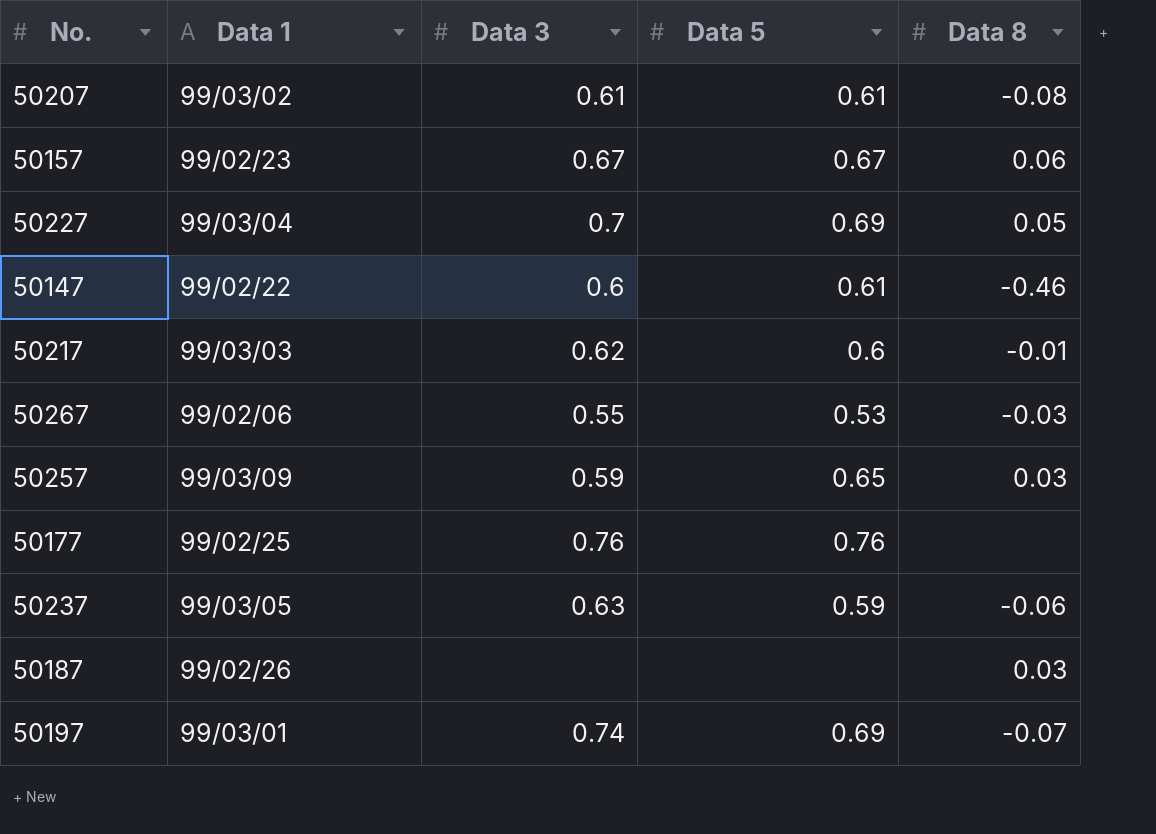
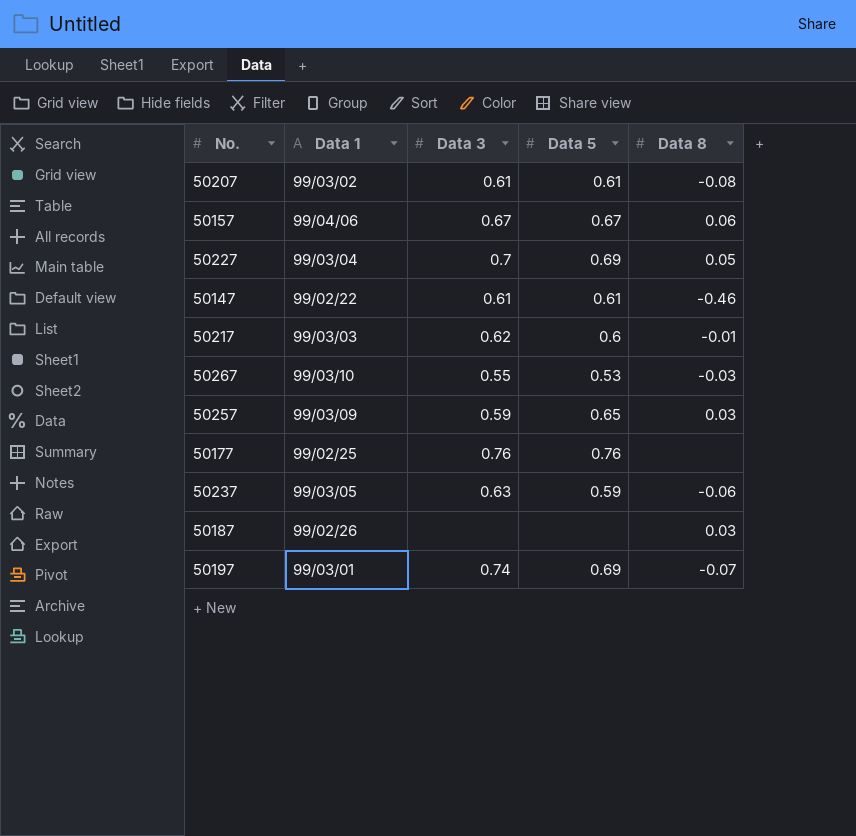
50157 | Data 1: 99/02/23 -> 99/04/06
50147 | Data 3: 0.6 -> 0.61
50267 | Data 1: 99/02/06 -> 99/03/10

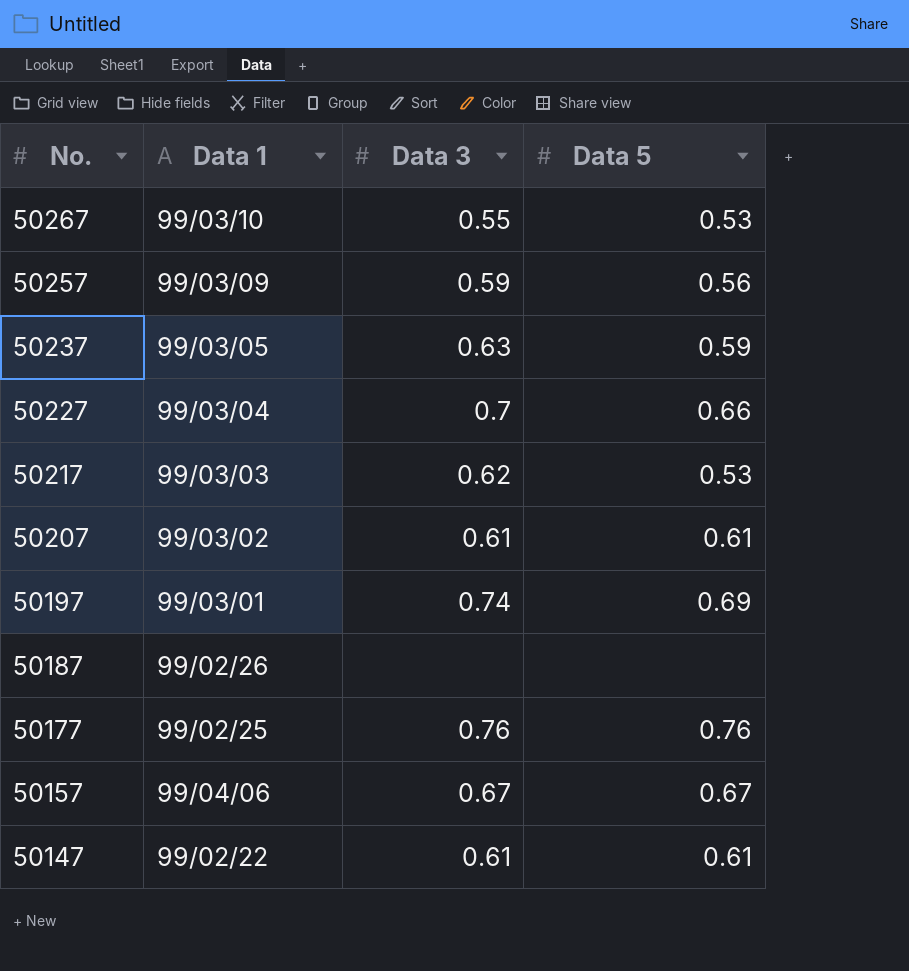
row order: none -> No. descending
column Data 8 | position: 5 -> none
50257 | Data 5: 0.65 -> 0.56
50227 | Data 5: 0.69 -> 0.66
50217 | Data 5: 0.6 -> 0.53

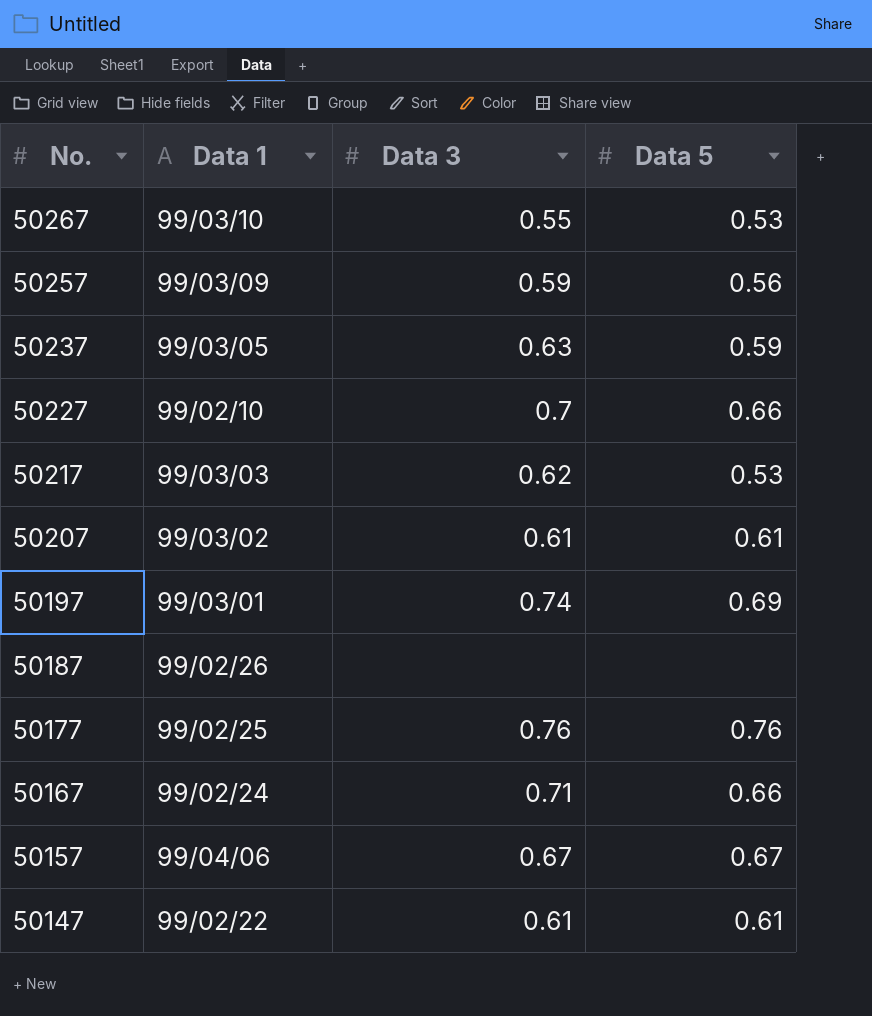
50227 | Data 1: 99/03/04 -> 99/02/10
row 50167: none -> 99/02/24 | 0.71 | 0.66

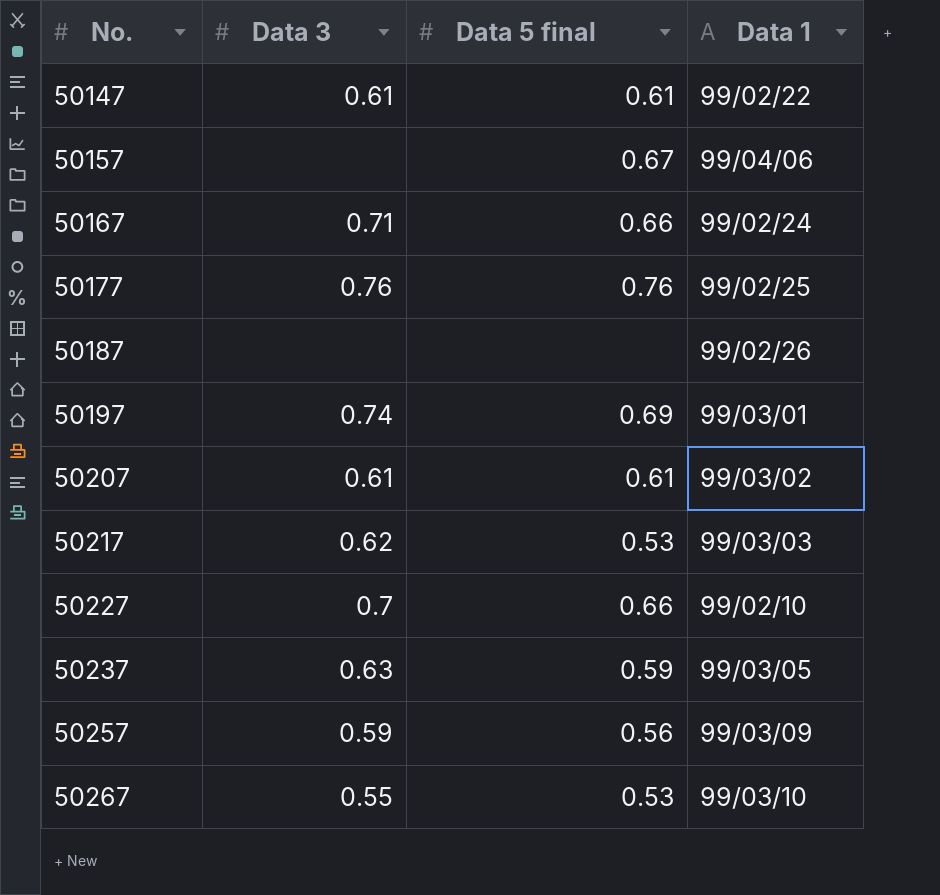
row order: No. descending -> No. ascending
column name: Data 5 -> Data 5 final
column Data 1 | position: 2 -> 4
50157 | Data 3: 0.67 -> none

